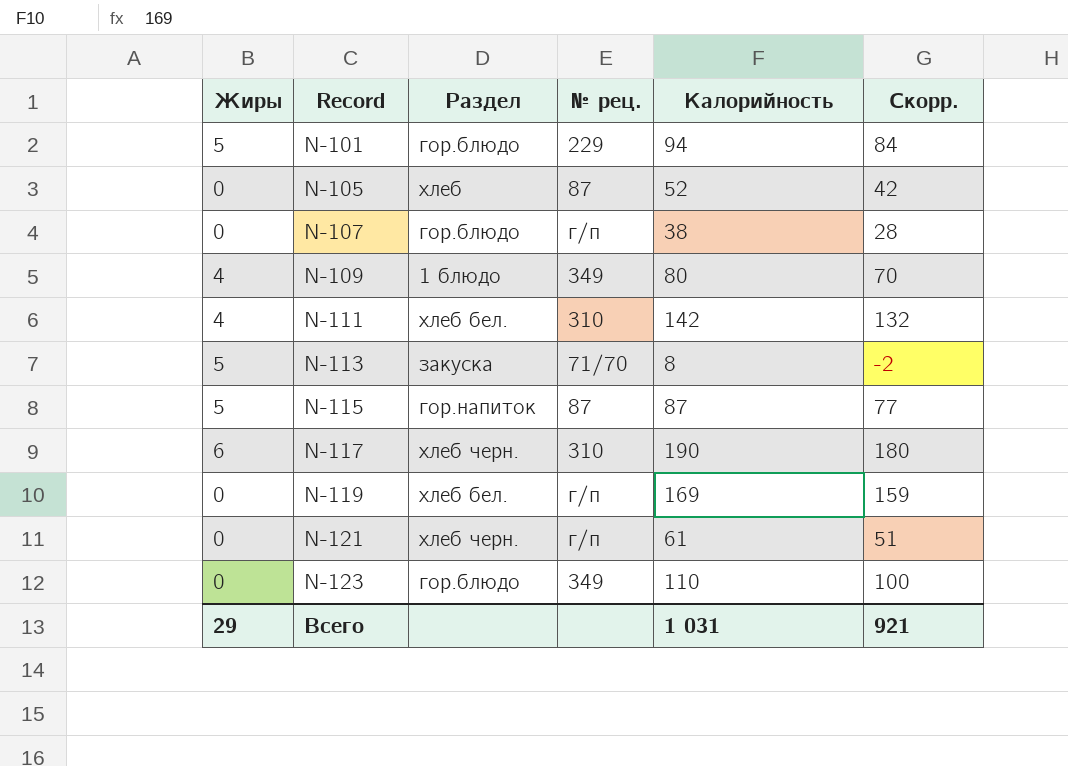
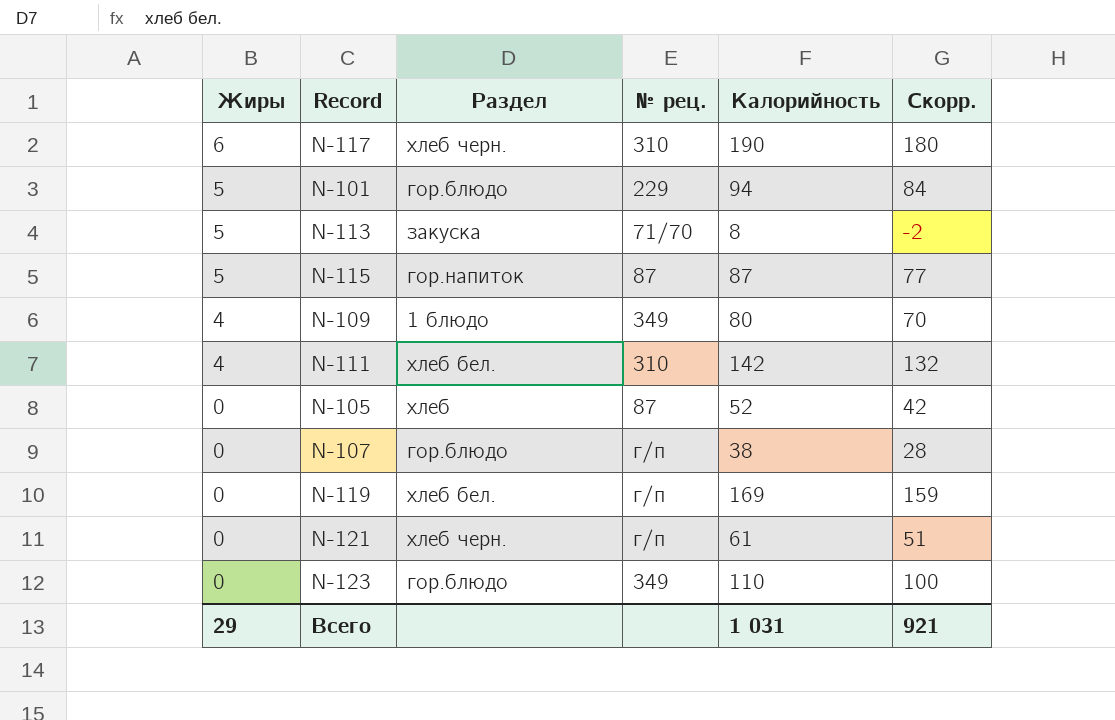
row order: Record ascending -> Жиры descending

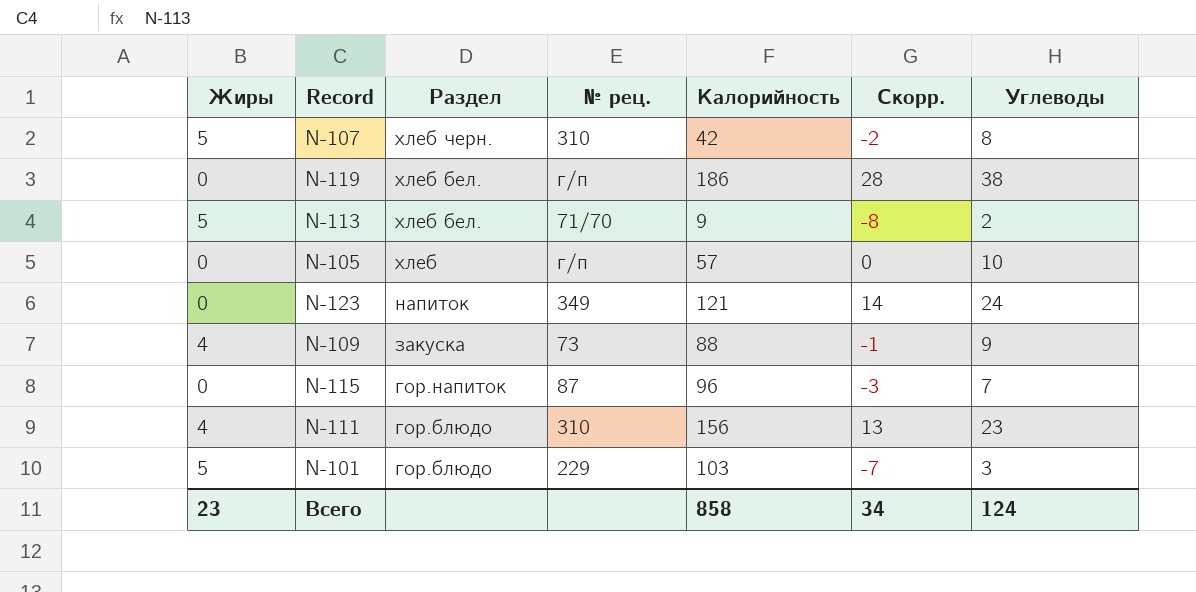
row order: Жиры descending -> Раздел descending
column Скорр. | formula: [Калорийность] - 10 -> [Углеводы] - 10
column Углеводы | position: none -> 7
row N-117: 6 | хлеб черн. | 310 | 190 | 180 -> none
row N-121: 0 | хлеб черн. | г/п | 61 | 51 -> none
N-107 | Жиры: 0 -> 5
N-107 | Раздел: гор.блюдо -> хлеб черн.
N-107 | № рец.: г/п -> 310
N-107 | Калорийность: 38 -> 42
N-119 | Калорийность: 169 -> 186
N-113 | Раздел: закуска -> хлеб бел.
N-113 | Калорийность: 8 -> 9
N-105 | № рец.: 87 -> г/п
N-105 | Калорийность: 52 -> 57
N-123 | Раздел: гор.блюдо -> напиток
N-123 | Калорийность: 110 -> 121
N-109 | Раздел: 1 блюдо -> закуска
N-109 | № рец.: 349 -> 73
N-109 | Калорийность: 80 -> 88
N-115 | Жиры: 5 -> 0
N-115 | Калорийность: 87 -> 96
N-111 | Раздел: хлеб бел. -> гор.блюдо
N-111 | Калорийность: 142 -> 156
N-101 | Калорийность: 94 -> 103
Всего | Жиры: 29 -> 23
Всего | Калорийность: 1 031 -> 858
Всего | Скорр.: 921 -> 34

